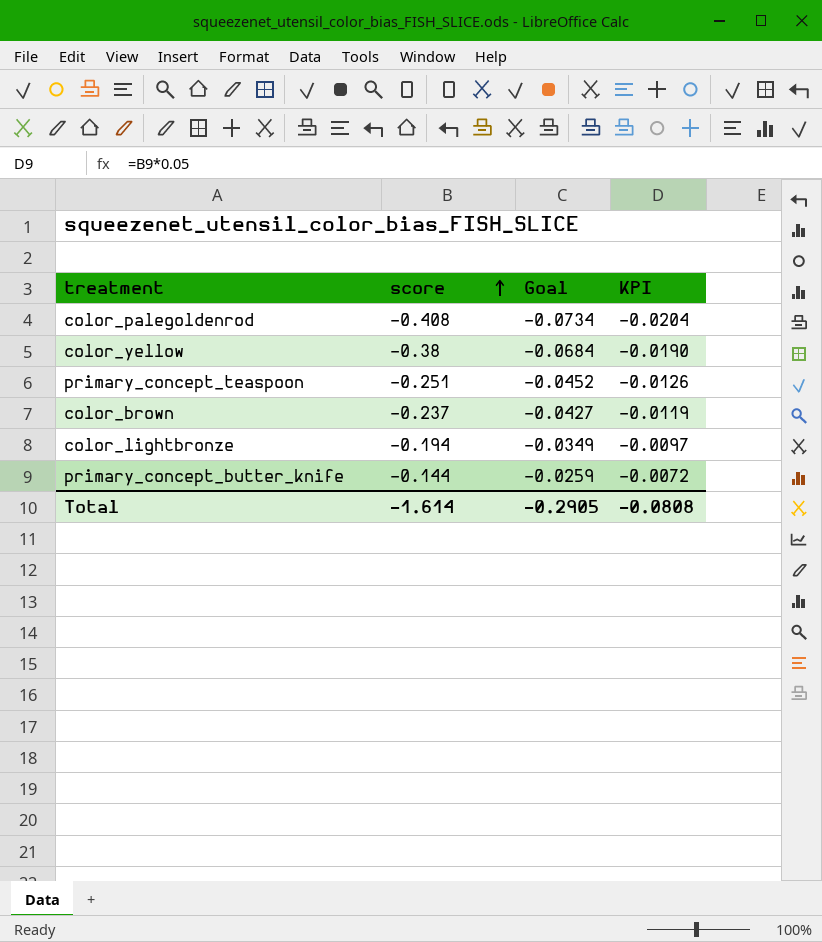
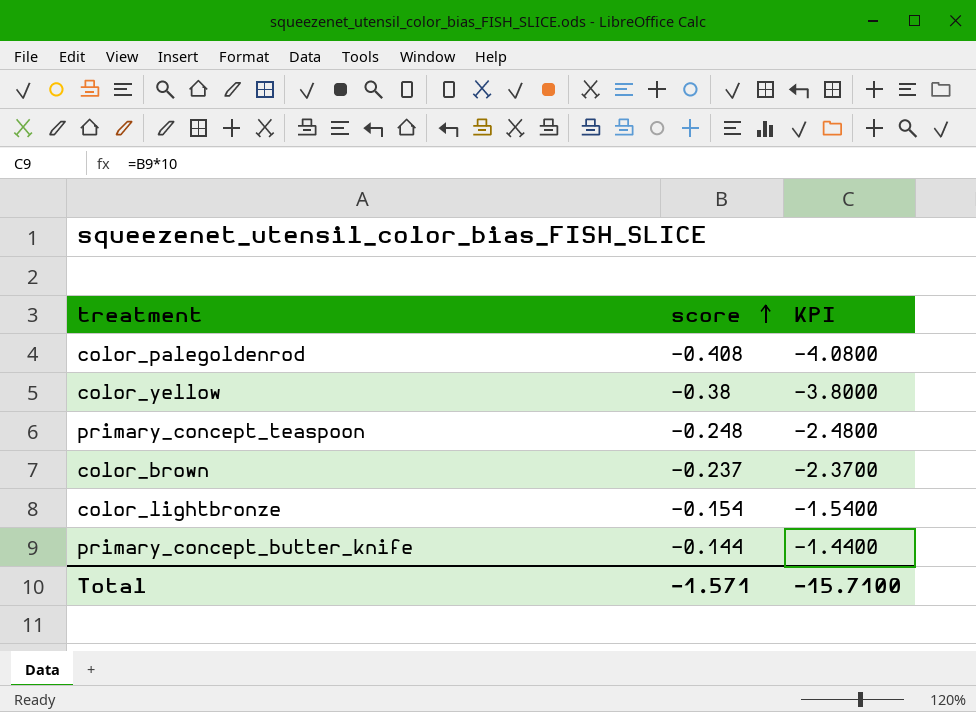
column Goal | formula: [score] * 0.18 -> none
column KPI | formula: [score] * 0.05 -> [score] * 10
primary_concept_teaspoon | score: -0.251 -> -0.248
color_lightbronze | score: -0.194 -> -0.154
Total | score: -1.614 -> -1.571
Total | KPI: -0.0808 -> -15.7100

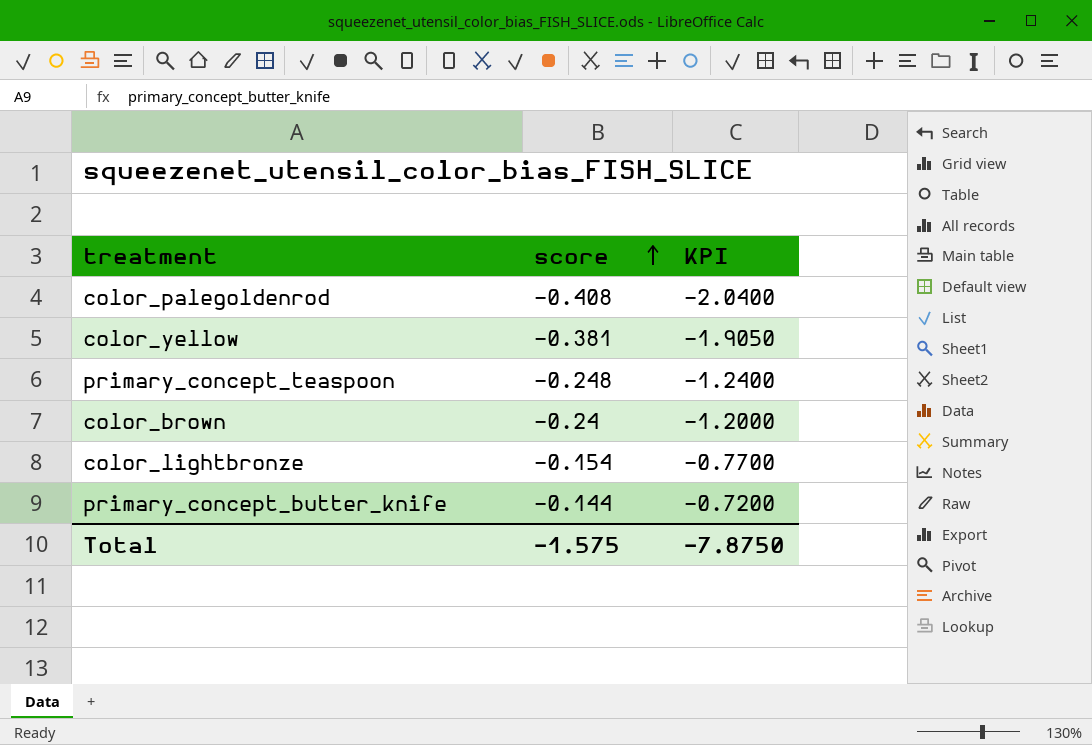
column KPI | formula: [score] * 10 -> [score] * 5
color_yellow | score: -0.38 -> -0.381
color_brown | score: -0.237 -> -0.24
Total | score: -1.571 -> -1.575
Total | KPI: -15.7100 -> -7.8750

